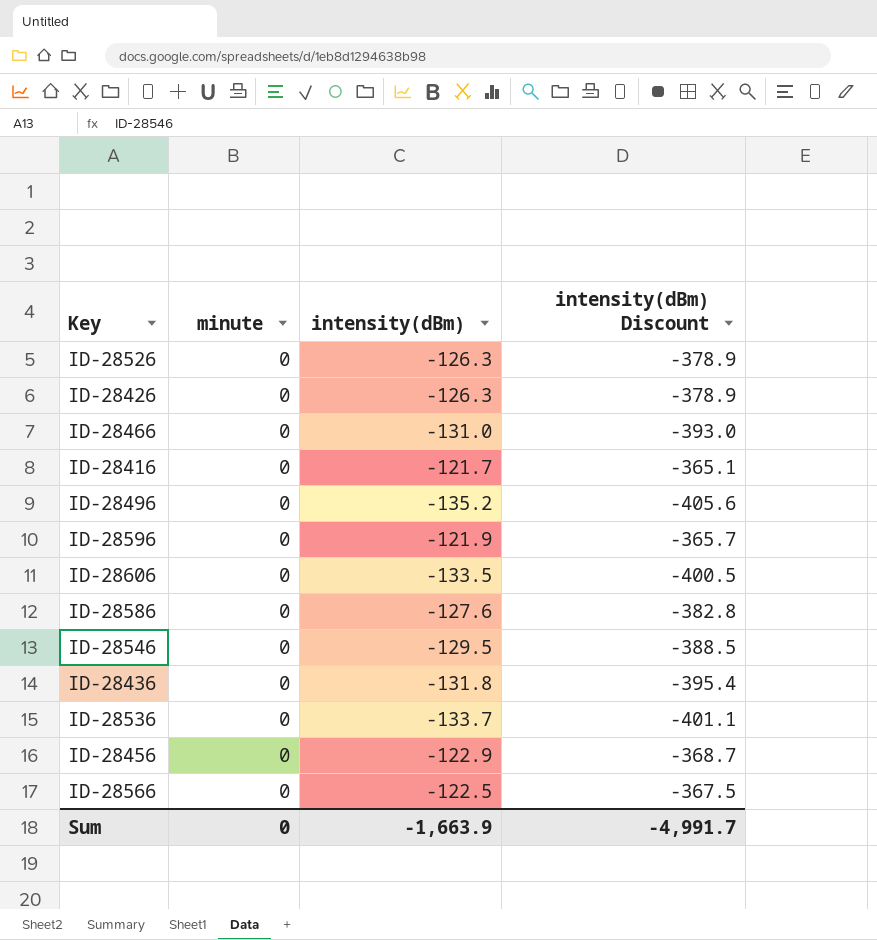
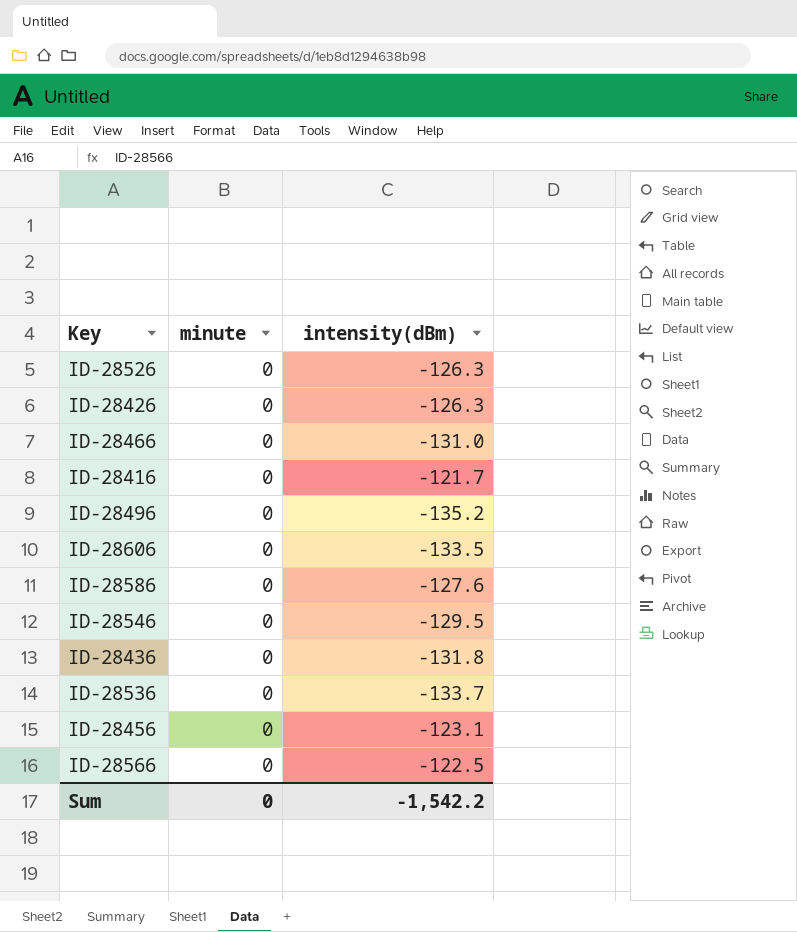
column intensity(dBm) Discount | formula: [intensity(dBm)] * 3 -> none
row ID-28596: 0 | -121.9 | -365.7 -> none
ID-28456 | intensity(dBm): -122.9 -> -123.1
Sum | intensity(dBm): -1,663.9 -> -1,542.2

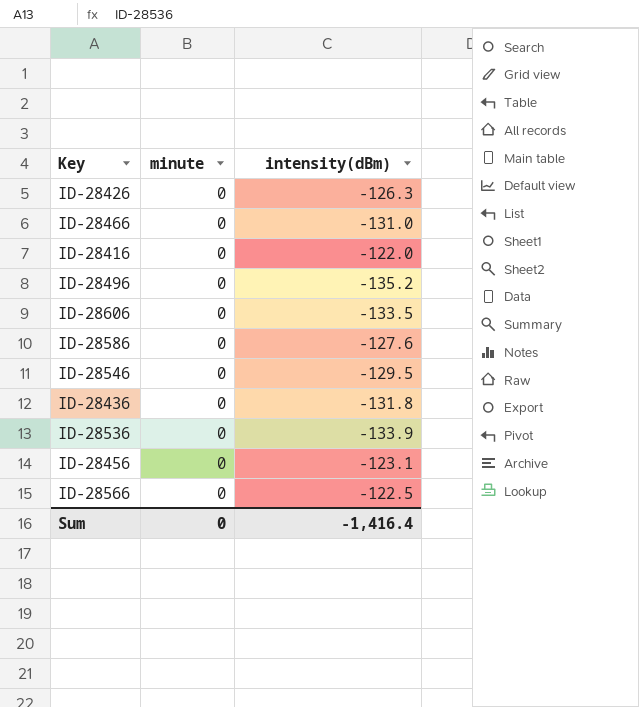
row ID-28526: 0 | -126.3 -> none
ID-28416 | intensity(dBm): -121.7 -> -122.0
ID-28536 | intensity(dBm): -133.7 -> -133.9
Sum | intensity(dBm): -1,542.2 -> -1,416.4

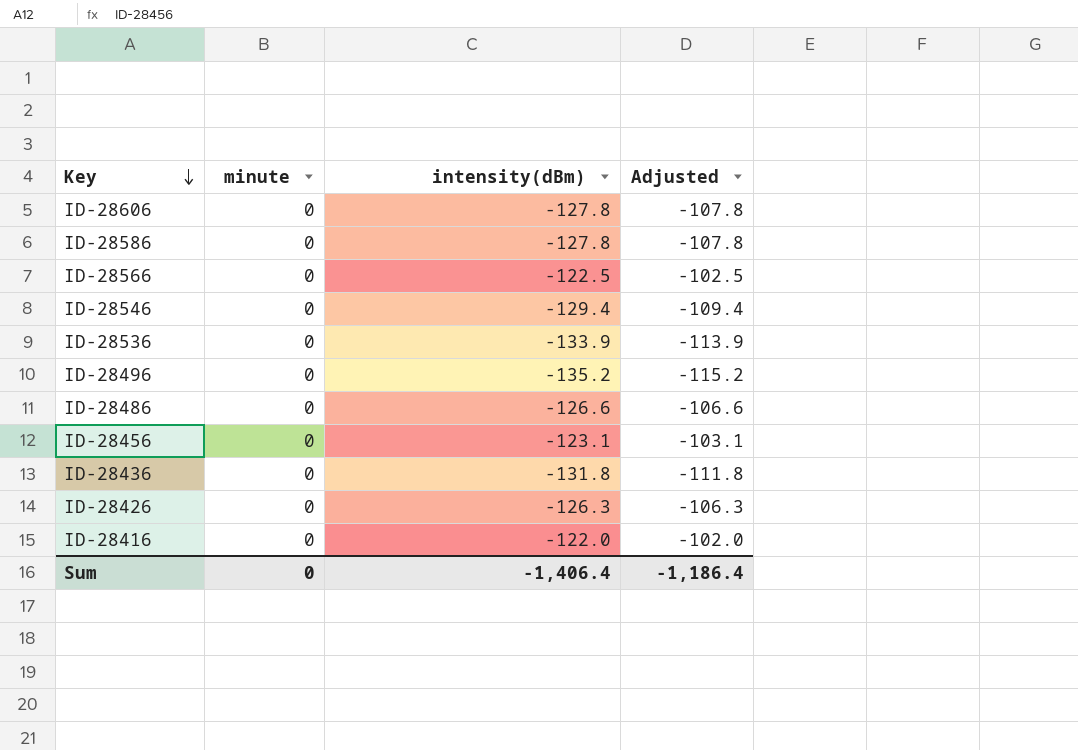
row order: none -> Key descending
column Adjusted | formula: none -> [intensity(dBm)] + 20
row ID-28466: 0 | -131.0 -> none
ID-28606 | intensity(dBm): -133.5 -> -127.8
ID-28586 | intensity(dBm): -127.6 -> -127.8
ID-28546 | intensity(dBm): -129.5 -> -129.4
row ID-28486: none -> 0 | -126.6 | -106.6
Sum | intensity(dBm): -1,416.4 -> -1,406.4

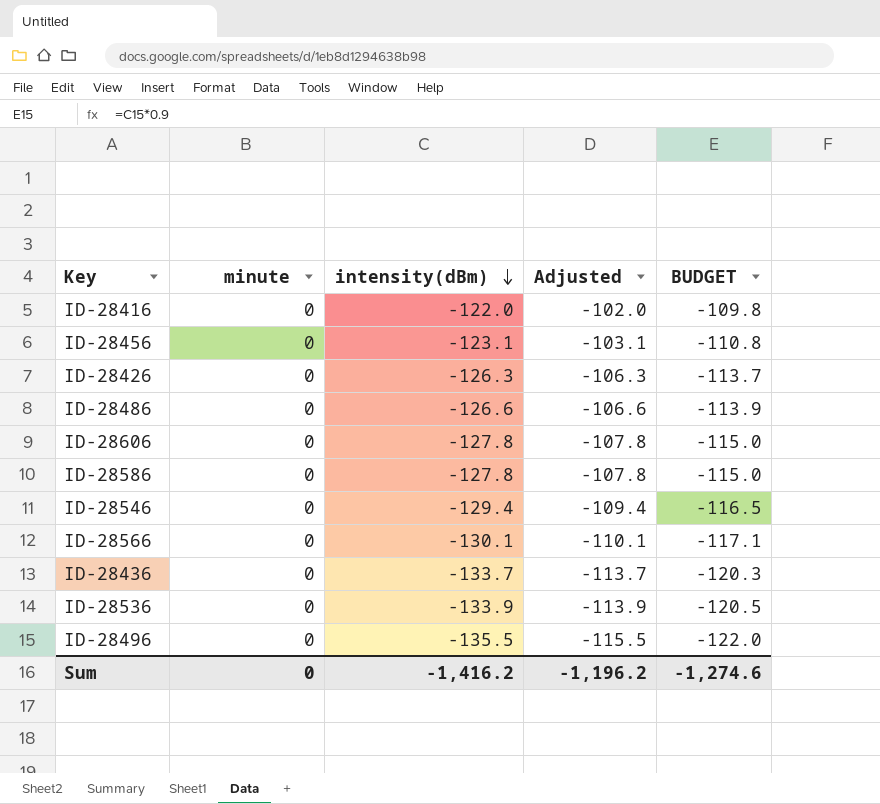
row order: Key descending -> intensity(dBm) descending
column BUDGET | formula: none -> [intensity(dBm)] * 0.9
ID-28566 | intensity(dBm): -122.5 -> -130.1
ID-28566 | Adjusted: -102.5 -> -110.1
ID-28436 | intensity(dBm): -131.8 -> -133.7
ID-28436 | Adjusted: -111.8 -> -113.7
ID-28496 | intensity(dBm): -135.2 -> -135.5
ID-28496 | Adjusted: -115.2 -> -115.5
Sum | intensity(dBm): -1,406.4 -> -1,416.2
Sum | Adjusted: -1,186.4 -> -1,196.2

